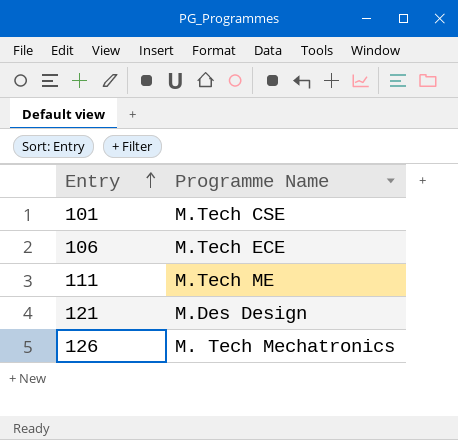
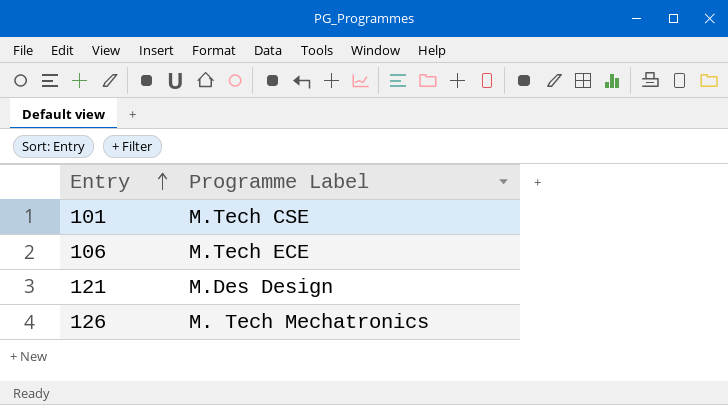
column name: Programme Name -> Programme Label
row 111: M.Tech ME -> none

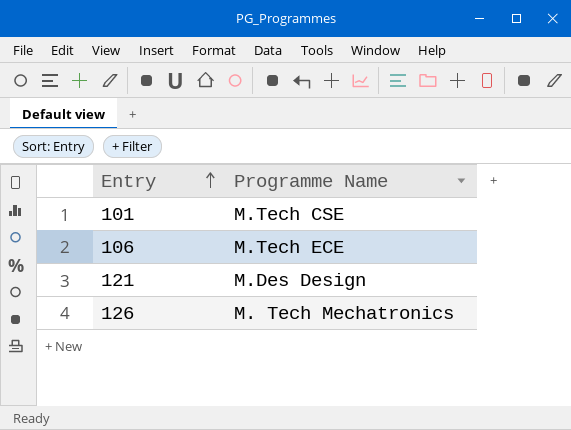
column name: Programme Label -> Programme Name

